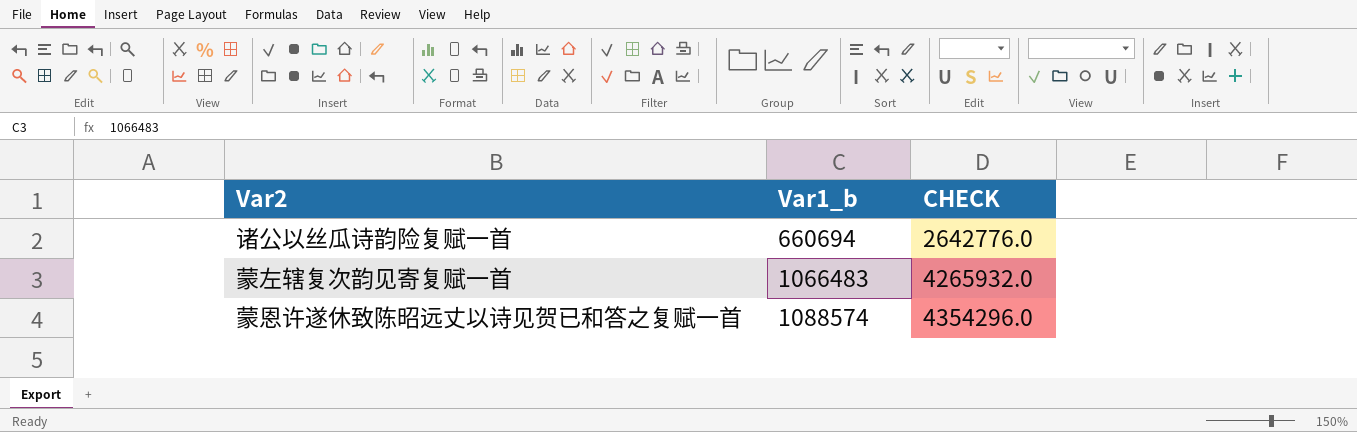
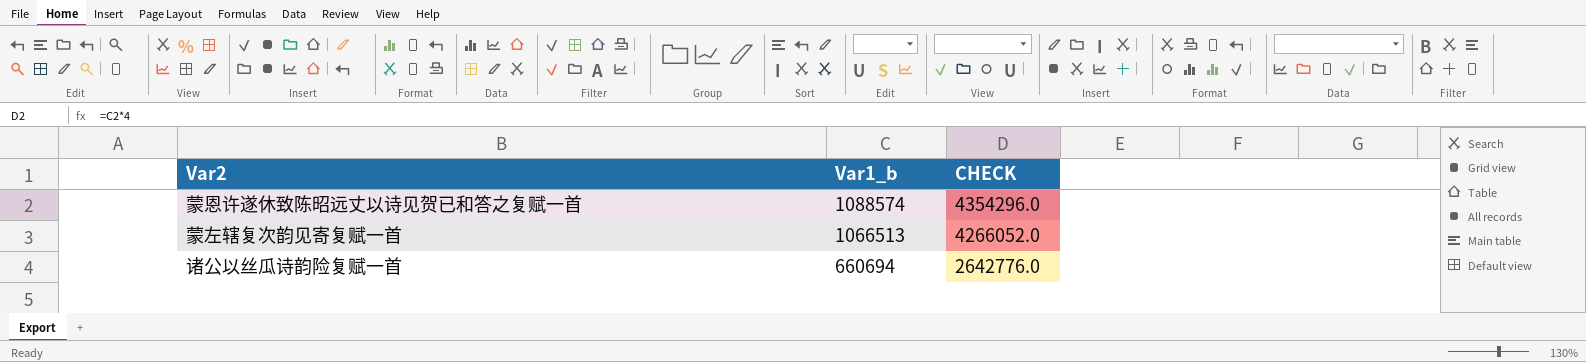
row order: Var1_b ascending -> Var1_b descending
蒙左辖复次韵见寄复赋一首 | Var1_b: 1066483 -> 1066513
蒙左辖复次韵见寄复赋一首 | CHECK: 4265932.0 -> 4266052.0

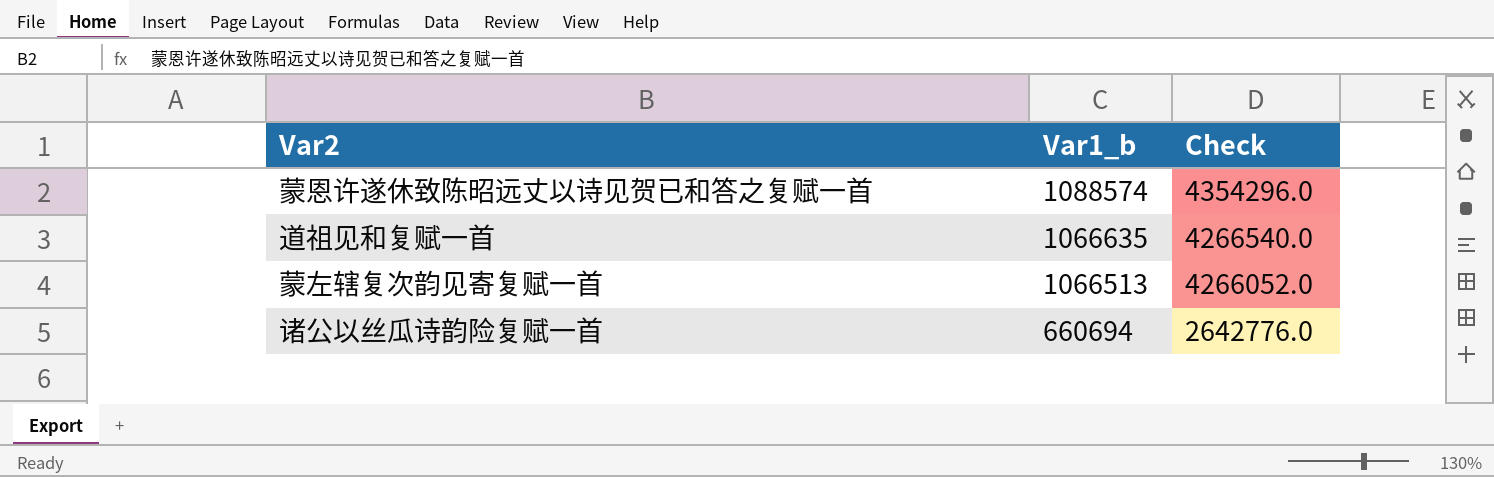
column name: CHECK -> Check
row 道祖见和复赋一首: none -> 1066635 | 4266540.0

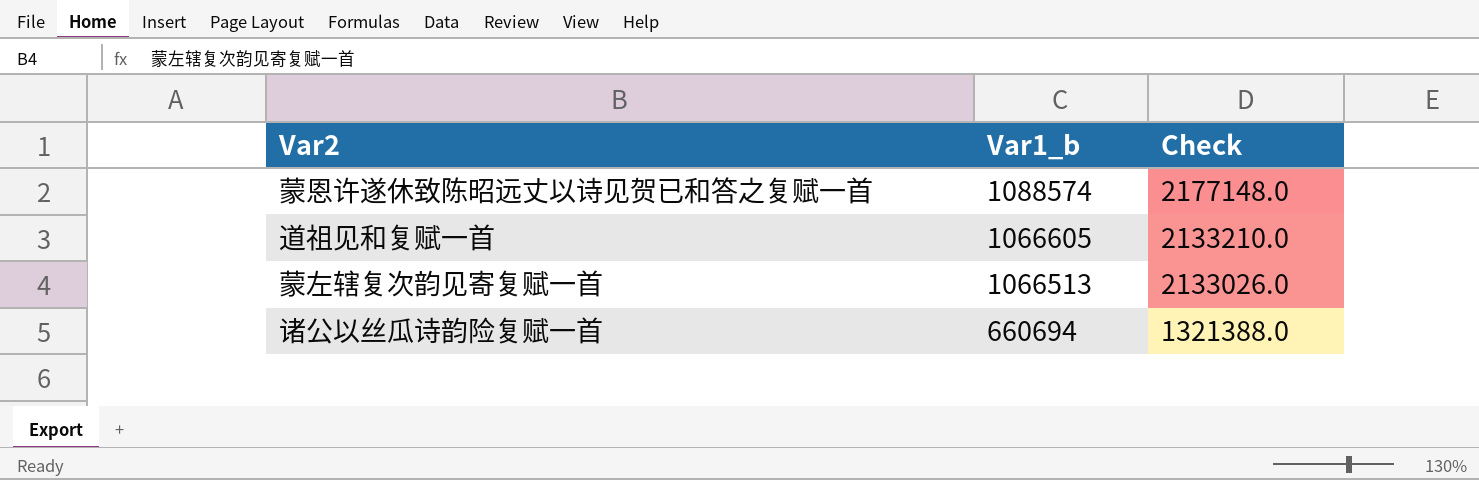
column Check | formula: [Var1_b] * 4 -> [Var1_b] * 2
道祖见和复赋一首 | Var1_b: 1066635 -> 1066605

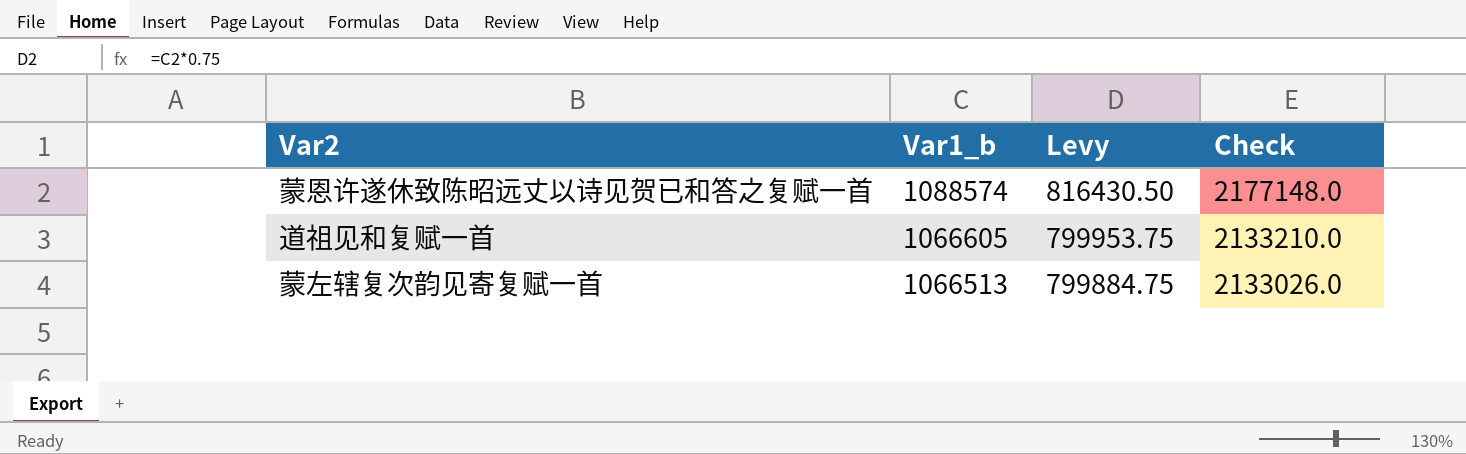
column Levy | formula: none -> [Var1_b] * 0.75
row 诸公以丝瓜诗韵险复赋一首: 660694 | 1321388.0 -> none

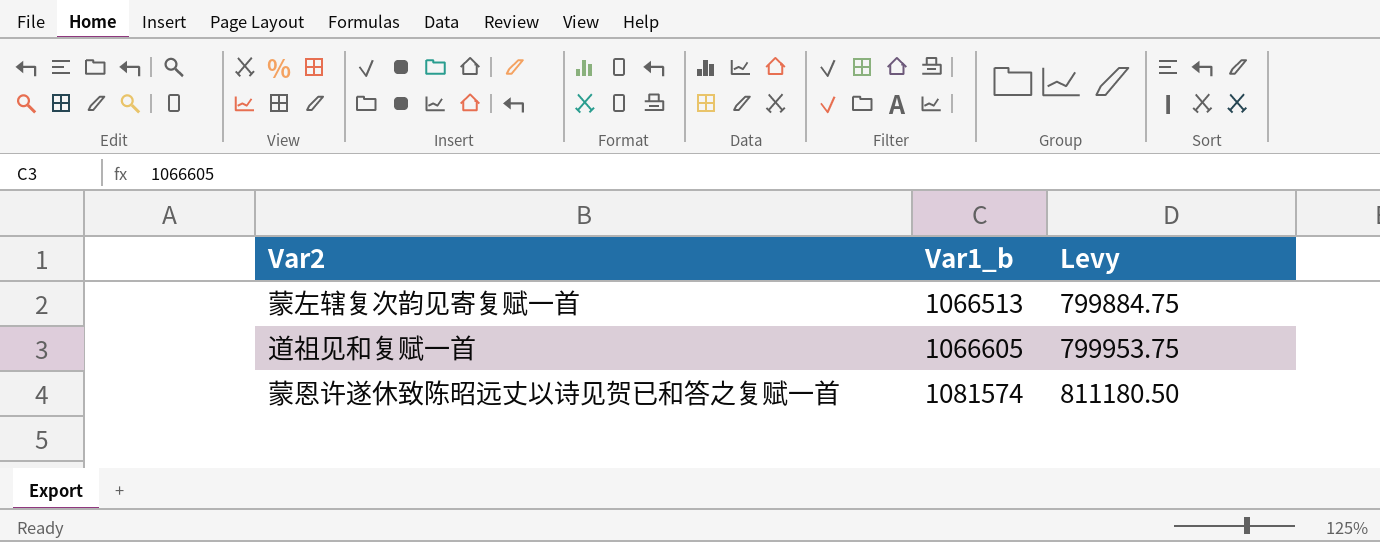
row order: Var1_b descending -> Var1_b ascending
column Check | formula: [Var1_b] * 2 -> none
蒙恩许遂休致陈昭远丈以诗见贺已和答之复赋一首 | Var1_b: 1088574 -> 1081574
蒙恩许遂休致陈昭远丈以诗见贺已和答之复赋一首 | Levy: 816430.50 -> 811180.50

